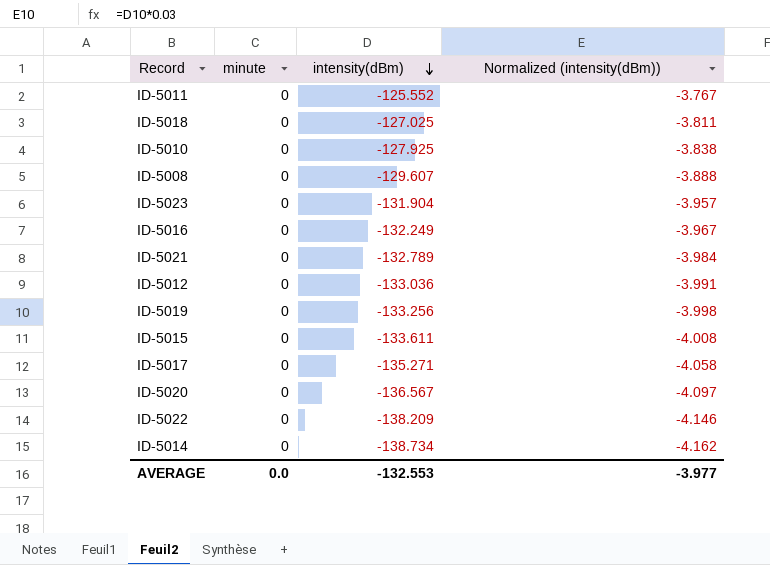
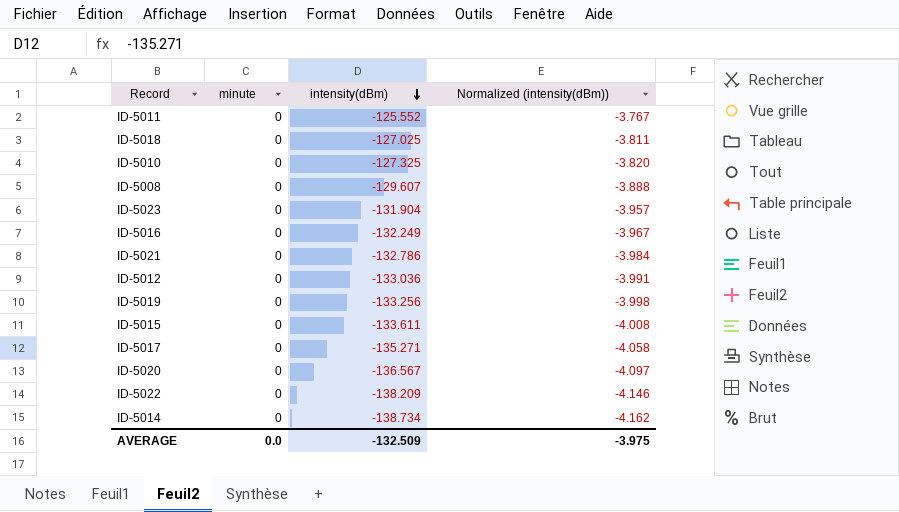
ID-5010 | intensity(dBm): -127.925 -> -127.325
ID-5010 | Normalized (intensity(dBm)): -3.838 -> -3.820
ID-5021 | intensity(dBm): -132.789 -> -132.786
AVERAGE | intensity(dBm): -132.553 -> -132.509
AVERAGE | Normalized (intensity(dBm)): -3.977 -> -3.975

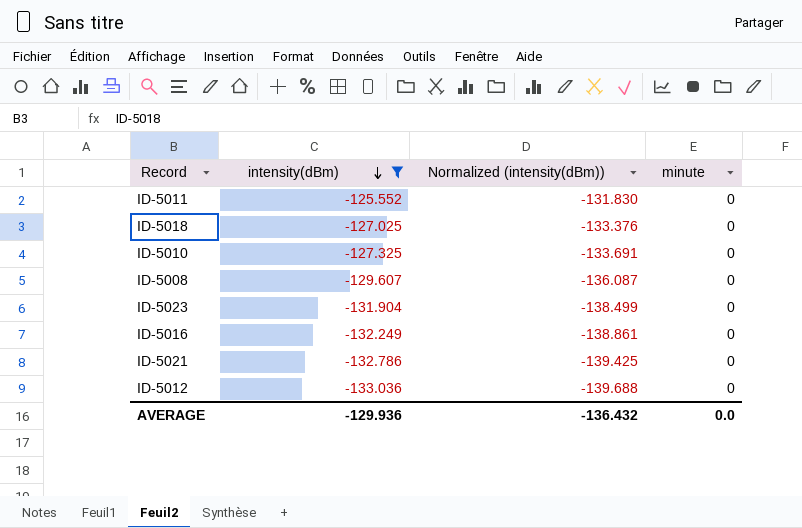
filter: none -> intensity(dBm) >= -133.036
column Normalized (intensity(dBm)) | formula: [intensity(dBm)] * 0.03 -> [intensity(dBm)] * 1.05
column minute | position: 2 -> 4
AVERAGE | intensity(dBm): -132.509 -> -129.936
AVERAGE | Normalized (intensity(dBm)): -3.975 -> -136.432

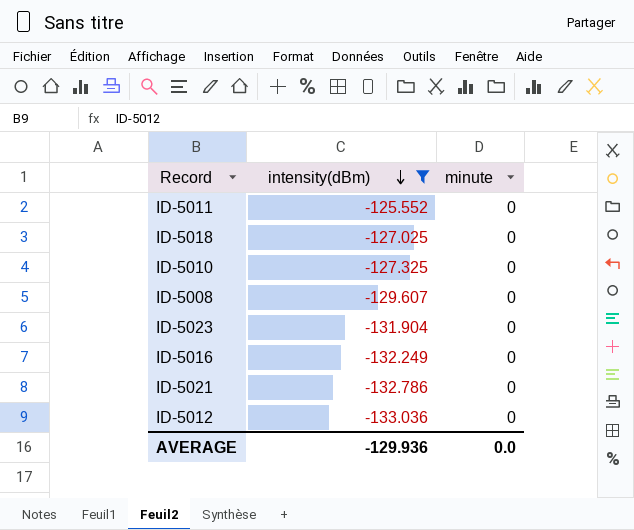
column Normalized (intensity(dBm)) | formula: [intensity(dBm)] * 1.05 -> none

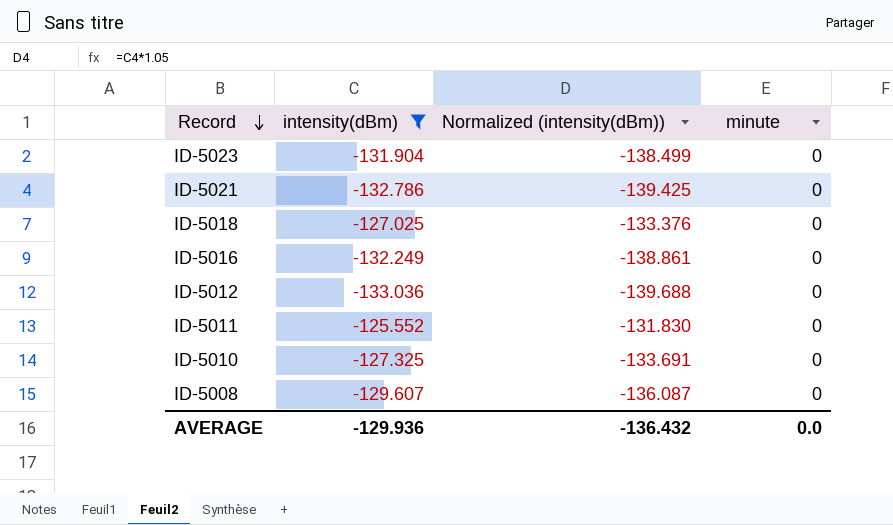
row order: intensity(dBm) descending -> Record descending
column Normalized (intensity(dBm)) | formula: none -> [intensity(dBm)] * 1.05

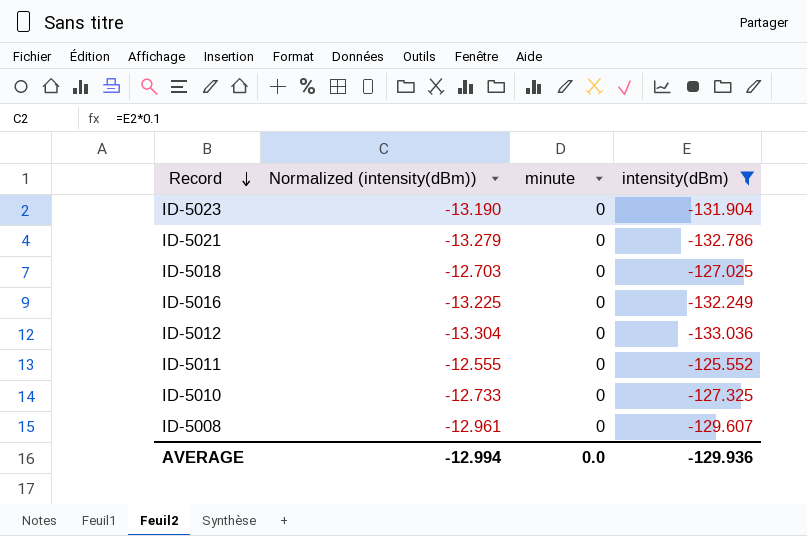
column Normalized (intensity(dBm)) | formula: [intensity(dBm)] * 1.05 -> [intensity(dBm)] * 0.1
column intensity(dBm) | position: 2 -> 4
AVERAGE | Normalized (intensity(dBm)): -136.432 -> -12.994

